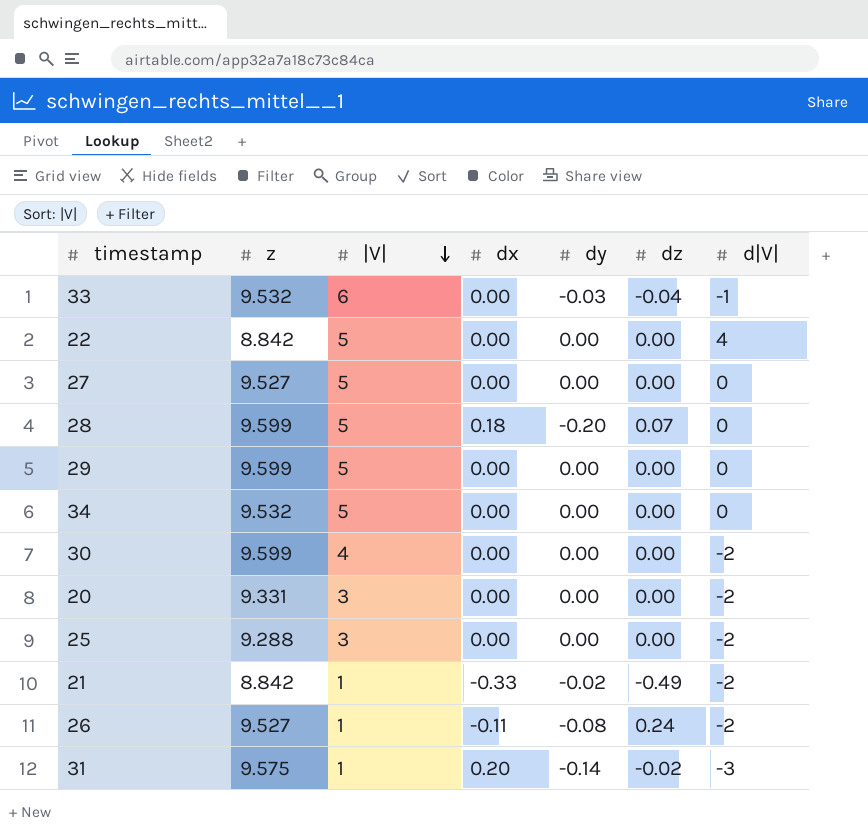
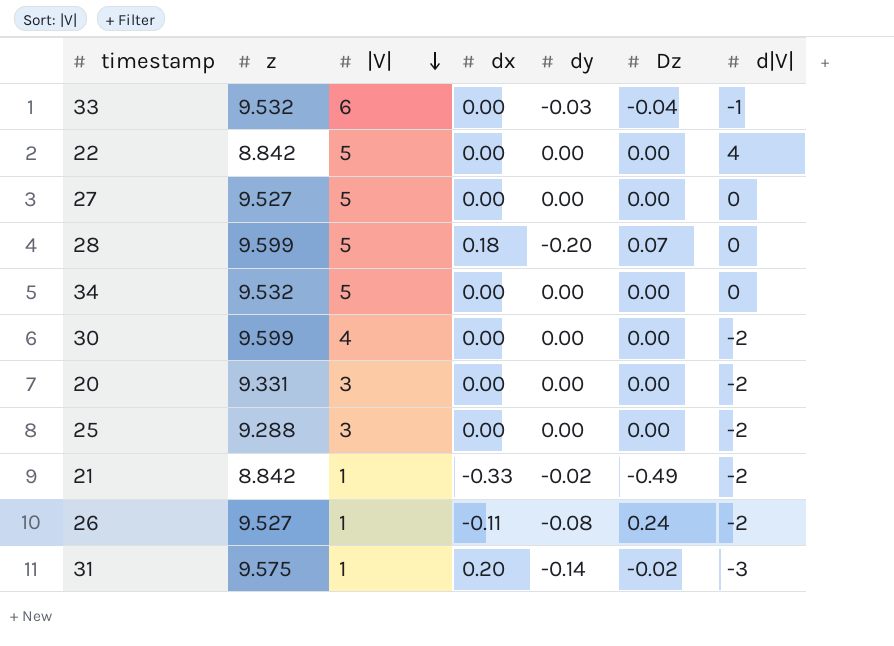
column name: dz -> Dz
row 29: 9.599 | 5 | 0.00 | 0.00 | 0.00 | 0 -> none

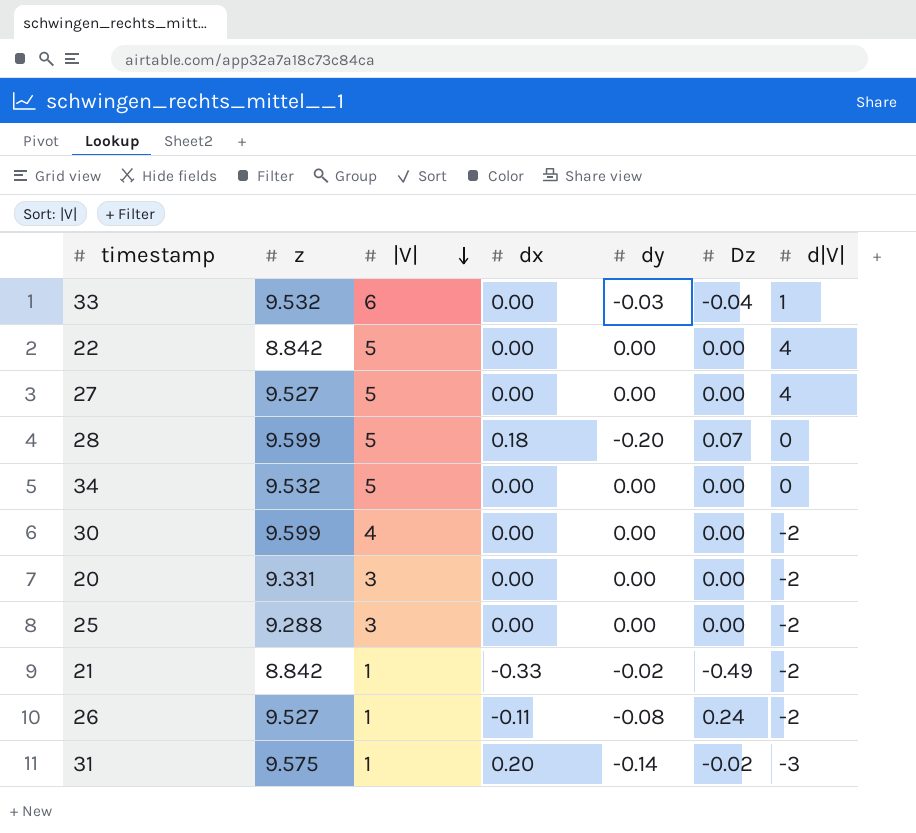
33 | d|V|: -1 -> 1
27 | d|V|: 0 -> 4

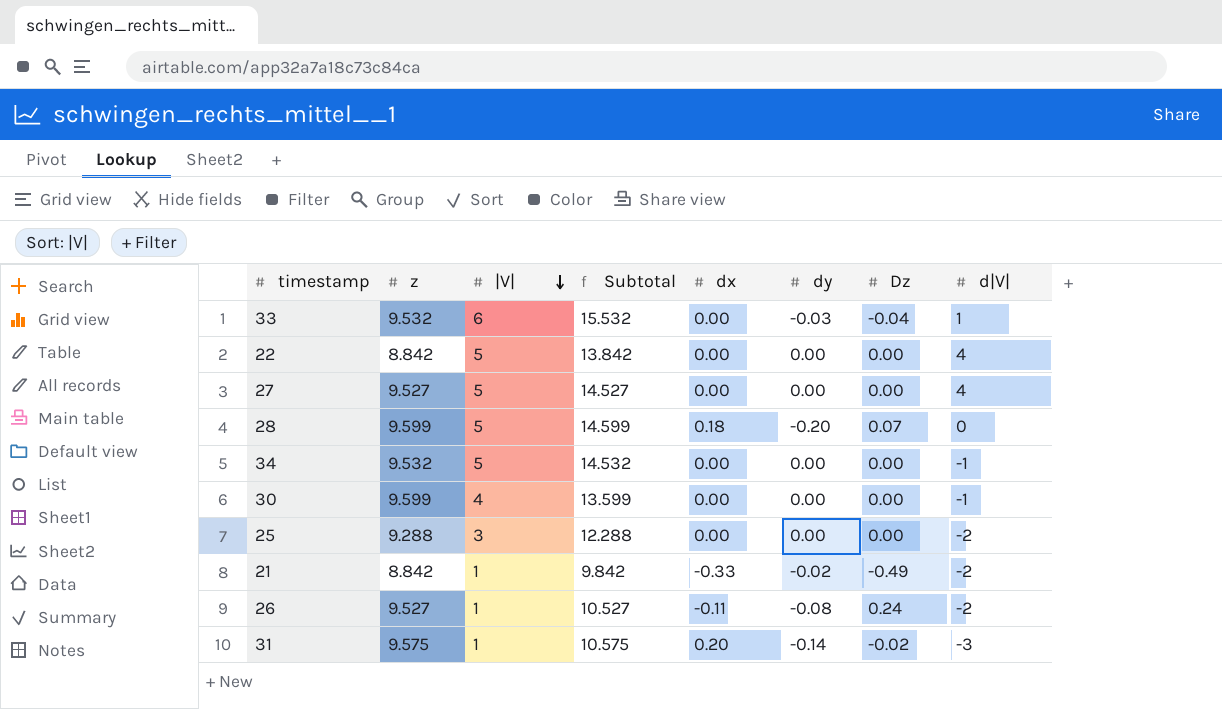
column Subtotal | formula: none -> [z] + [|V|]
row 20: 9.331 | 3 | 0.00 | 0.00 | 0.00 | -2 -> none
34 | d|V|: 0 -> -1
30 | d|V|: -2 -> -1

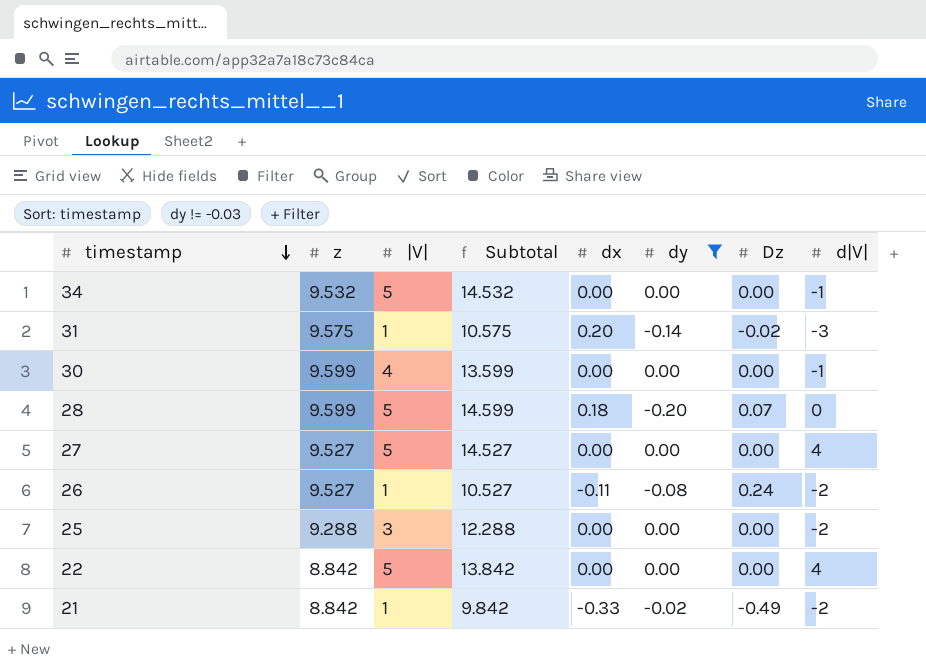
filter: none -> dy != -0.03
row order: |V| descending -> timestamp descending

